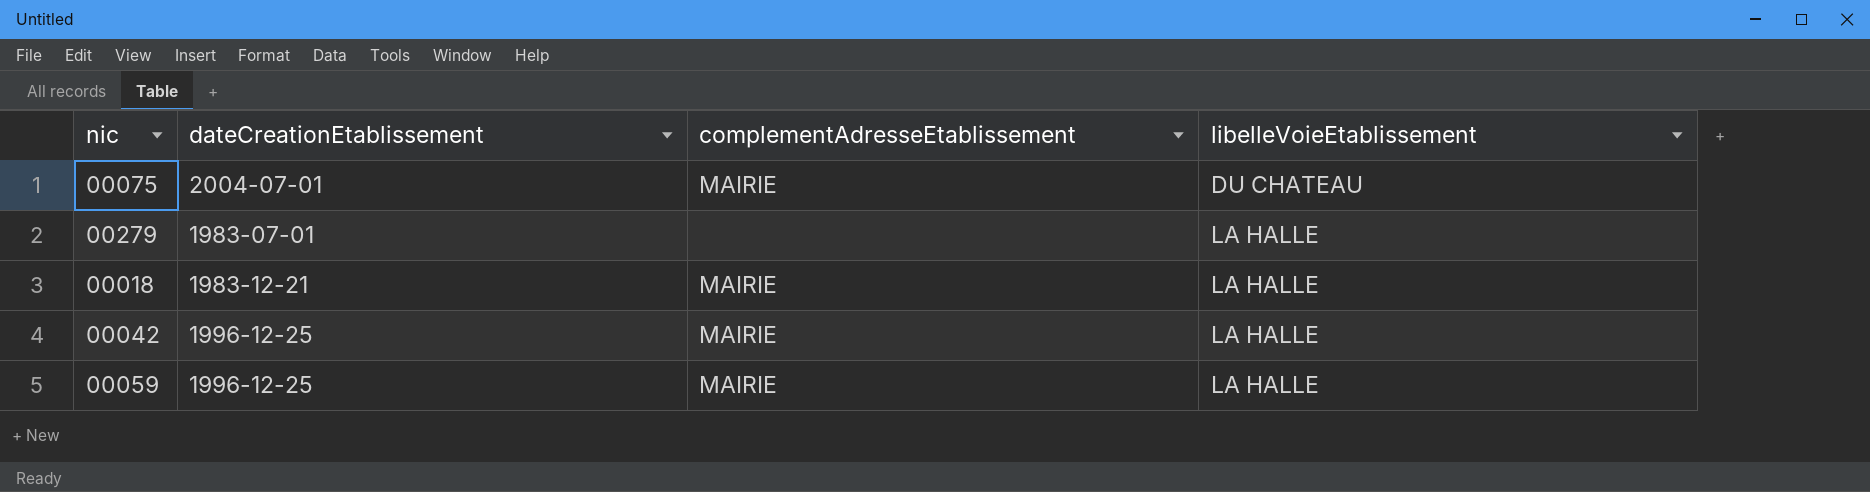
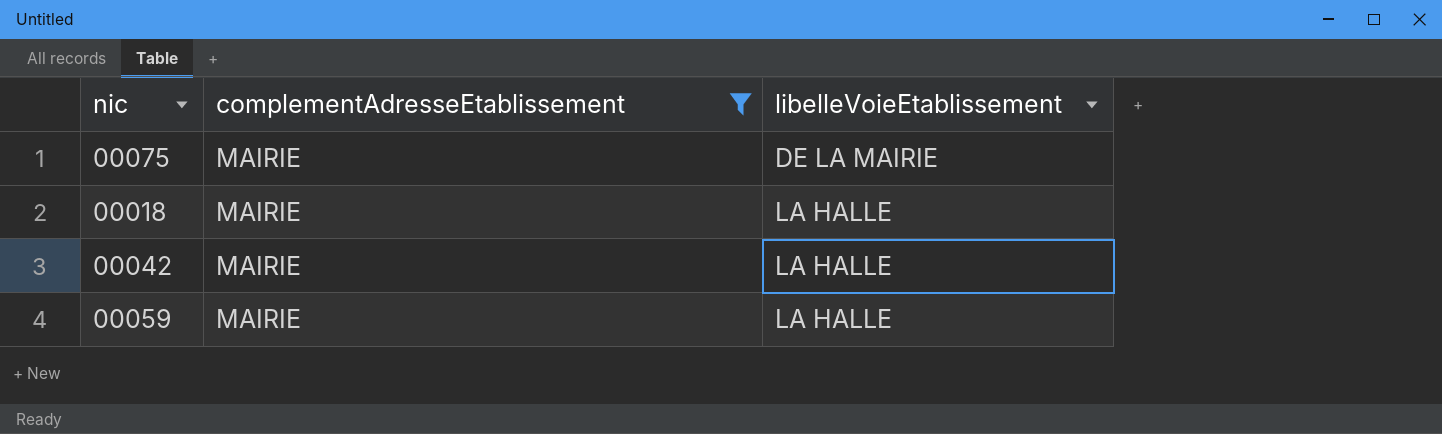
filter: none -> complementAdresseEtablissement = MAIRIE
column dateCreationEtablissement | position: 2 -> none
00075 | libelleVoieEtablissement: DU CHATEAU -> DE LA MAIRIE

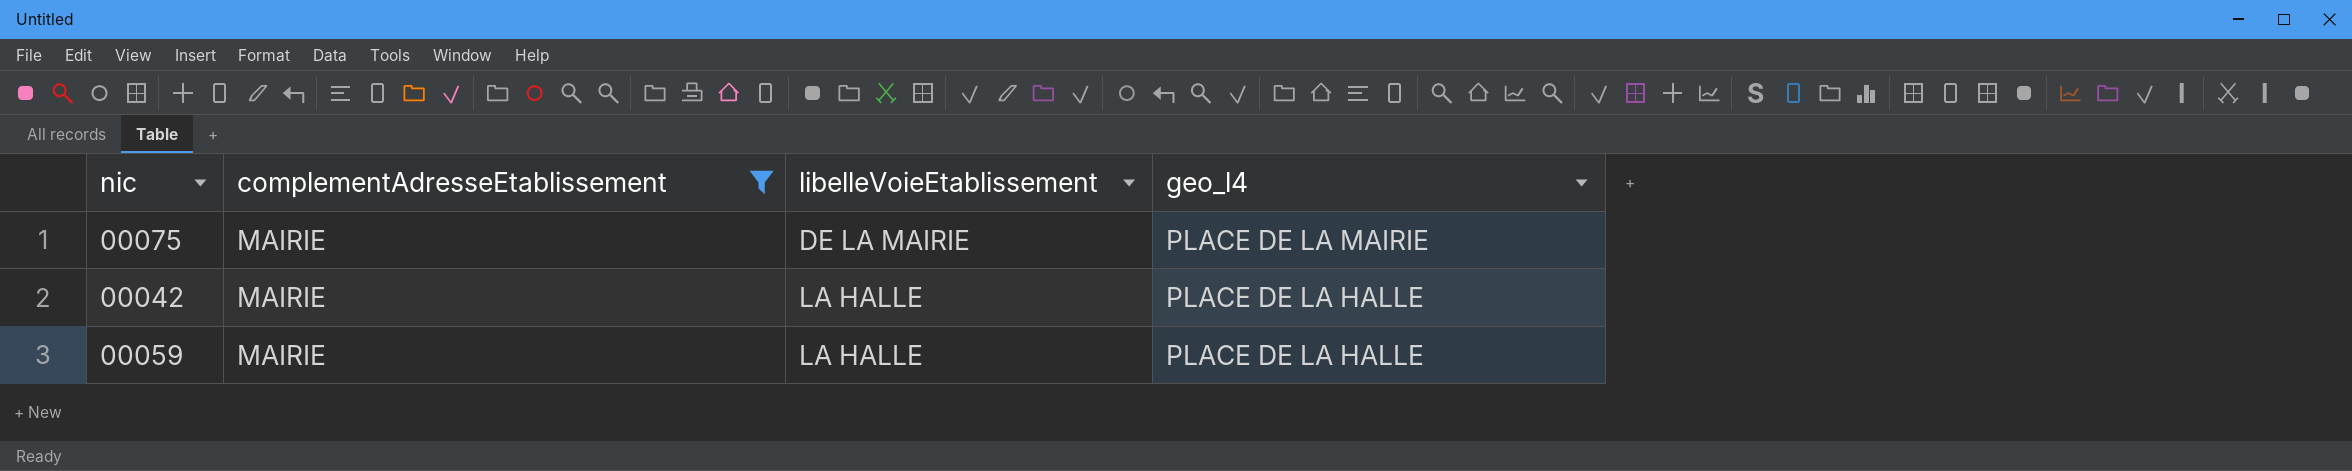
column geo_l4 | position: none -> 4
row 00018: MAIRIE | LA HALLE -> none

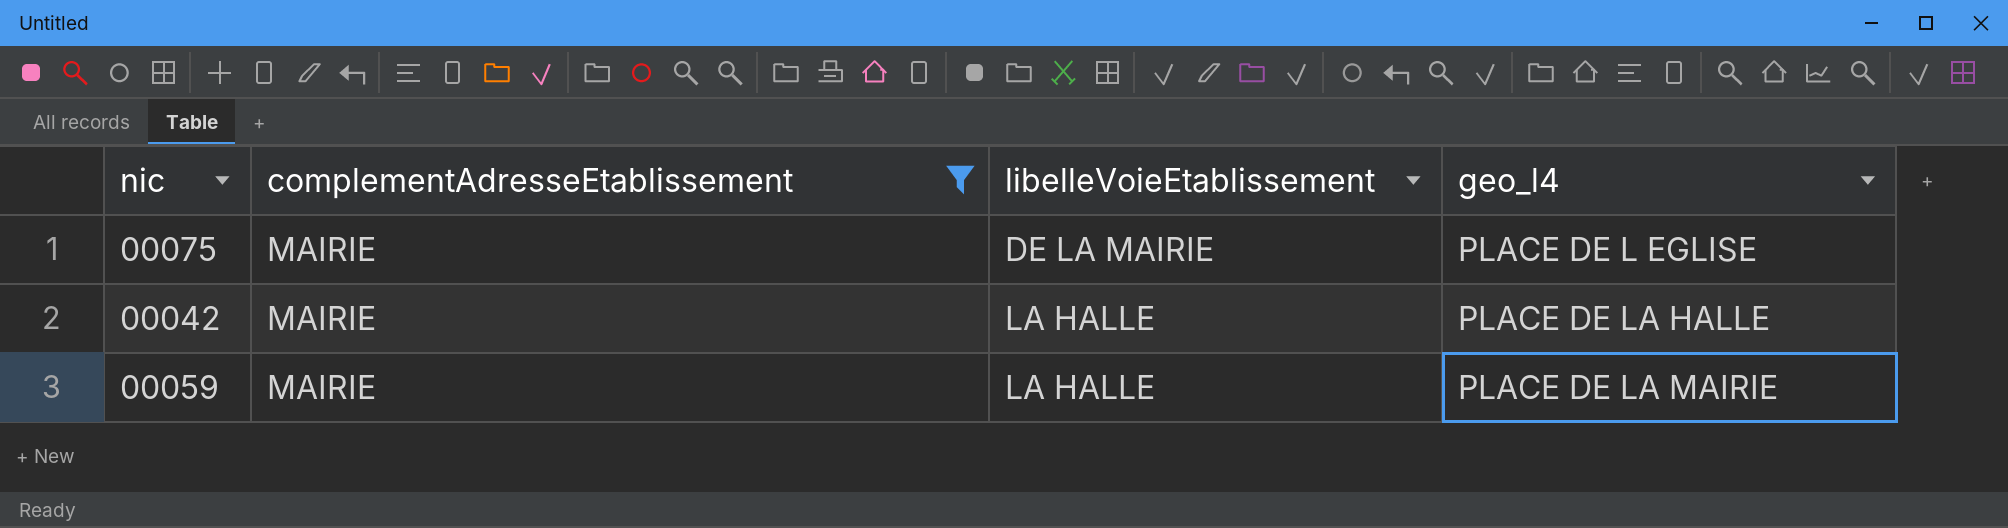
00075 | geo_l4: PLACE DE LA MAIRIE -> PLACE DE L EGLISE
00059 | geo_l4: PLACE DE LA HALLE -> PLACE DE LA MAIRIE

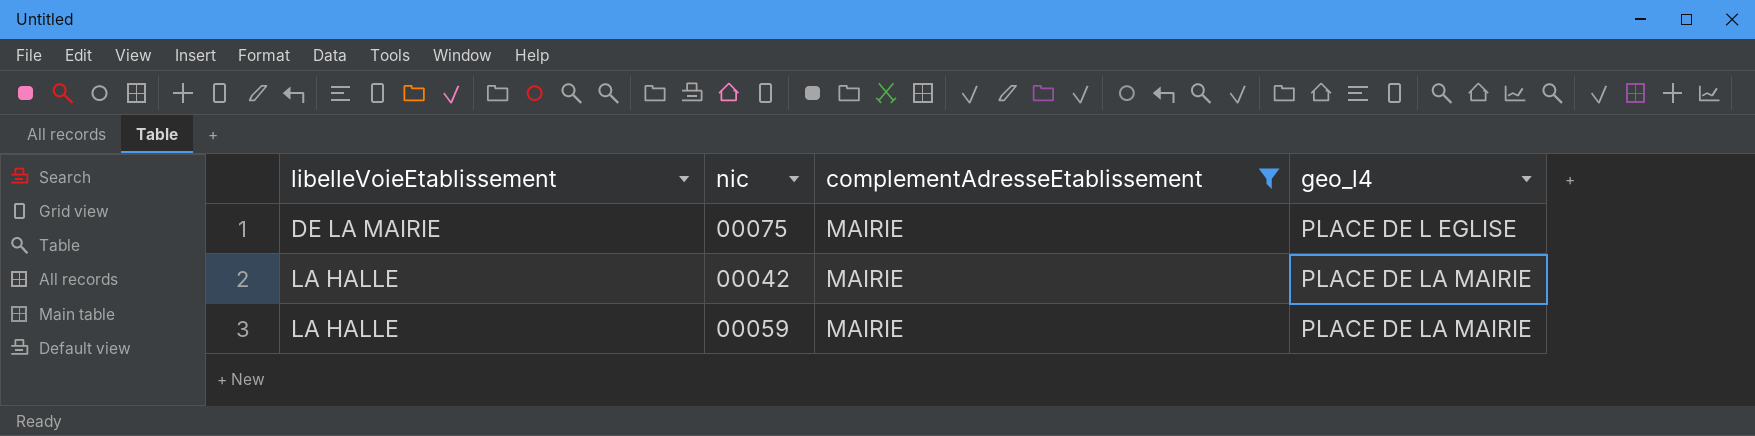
column libelleVoieEtablissement | position: 3 -> 1
00042 | geo_l4: PLACE DE LA HALLE -> PLACE DE LA MAIRIE

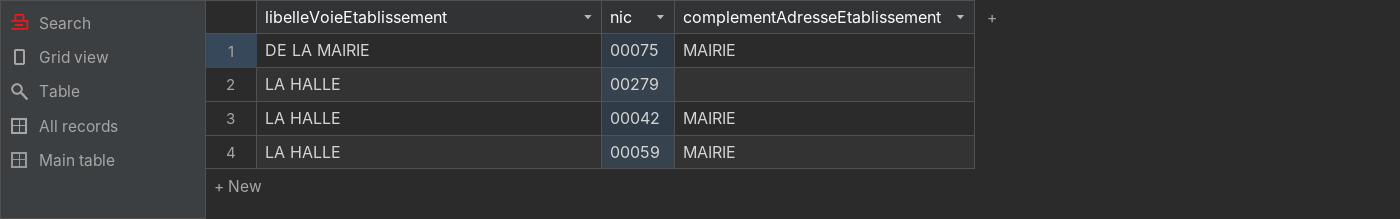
filter: complementAdresseEtablissement = MAIRIE -> none
column geo_l4 | position: 4 -> none

